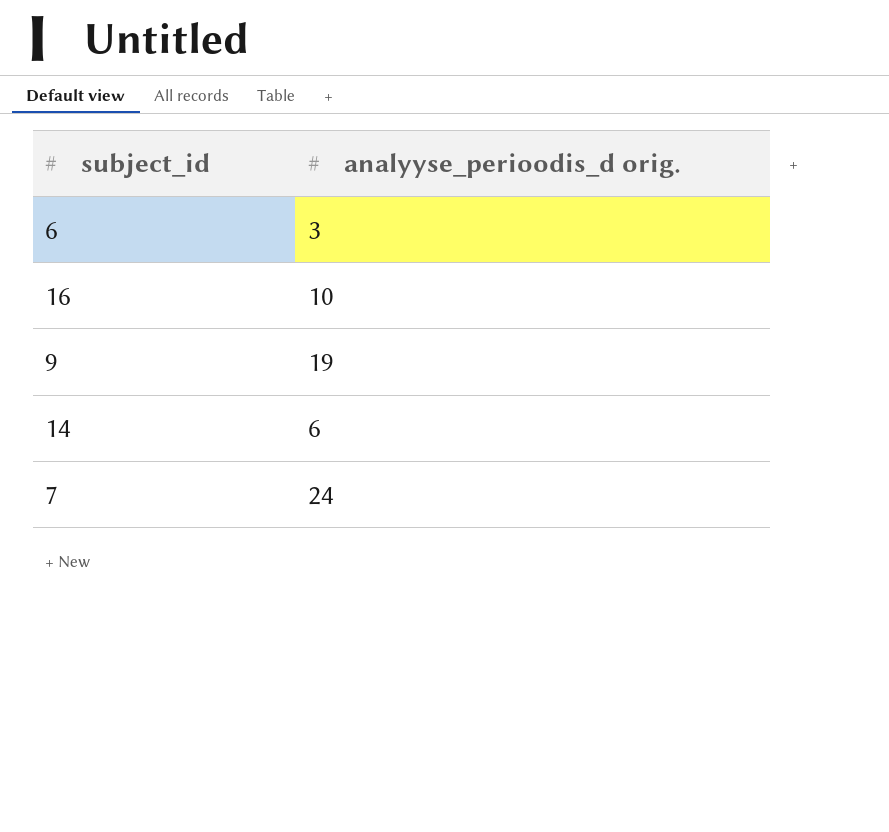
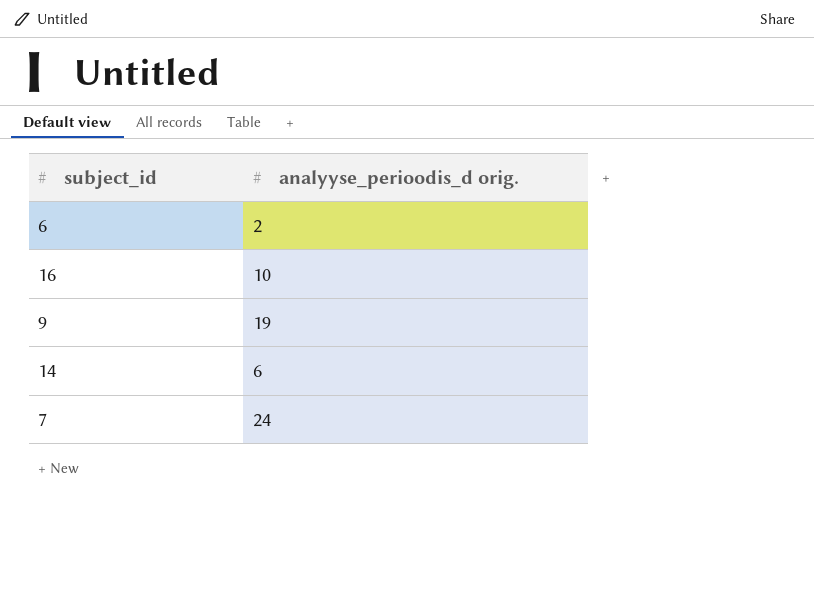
6 | analyyse_perioodis_d orig.: 3 -> 2

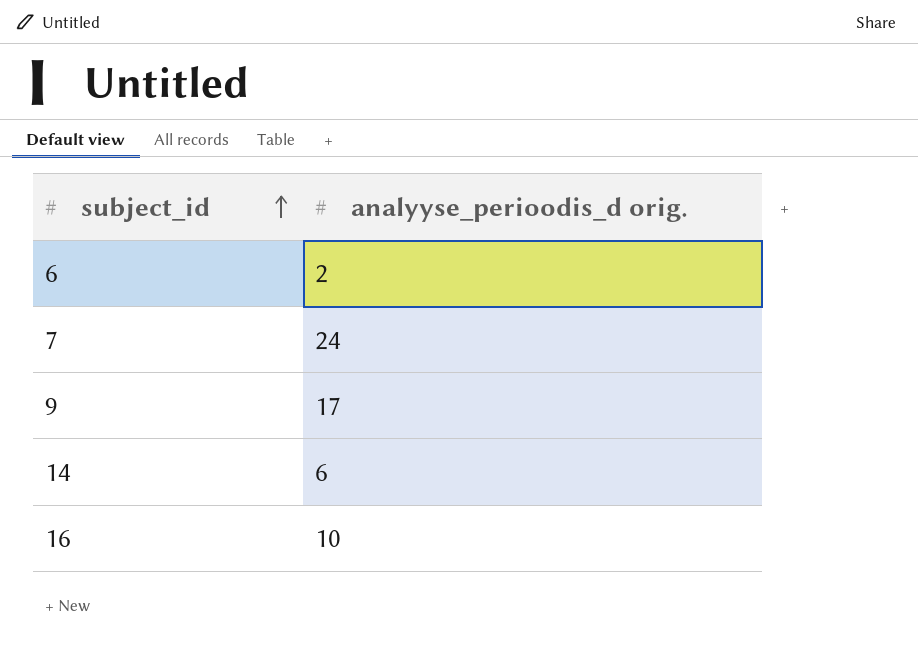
row order: none -> subject_id ascending
9 | analyyse_perioodis_d orig.: 19 -> 17

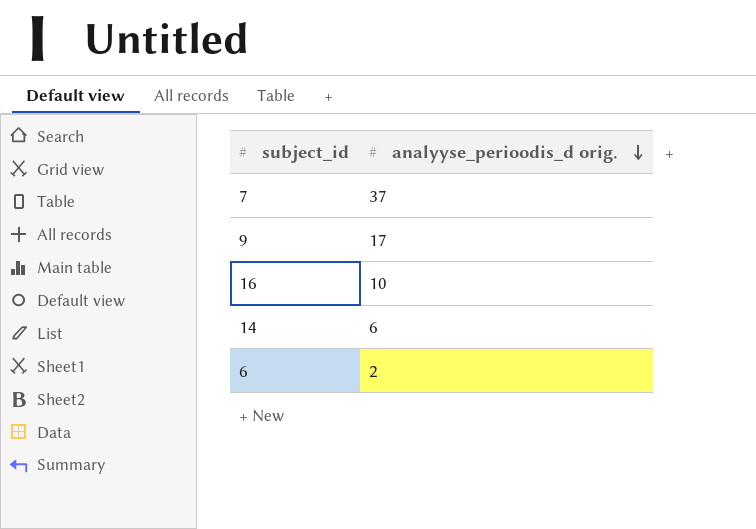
row order: subject_id ascending -> analyyse_perioodis_d orig. descending
7 | analyyse_perioodis_d orig.: 24 -> 37

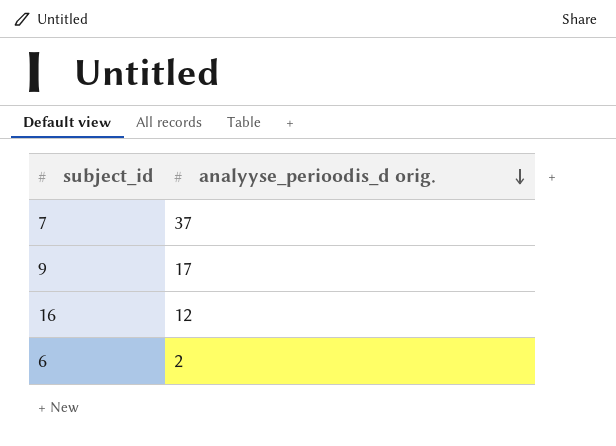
row 14: 6 -> none
16 | analyyse_perioodis_d orig.: 10 -> 12

